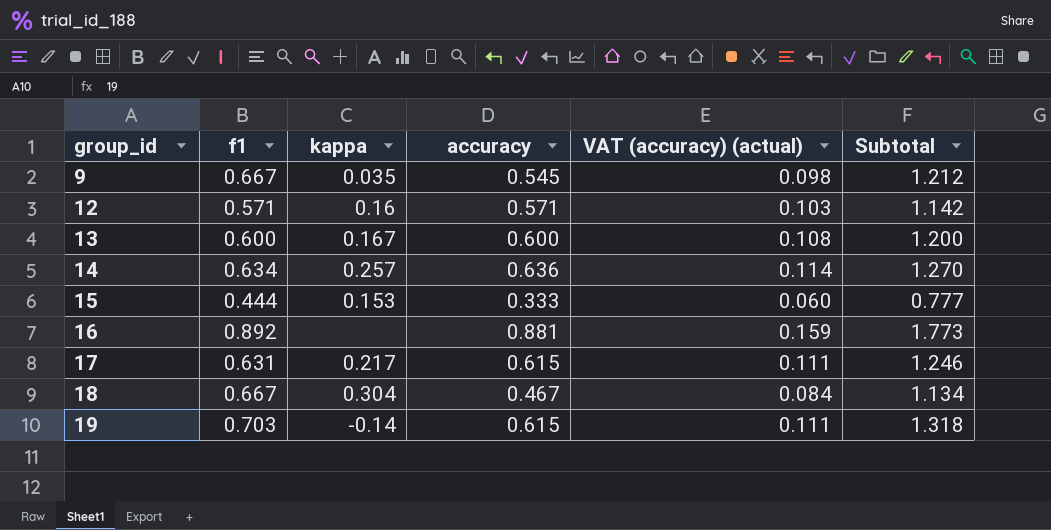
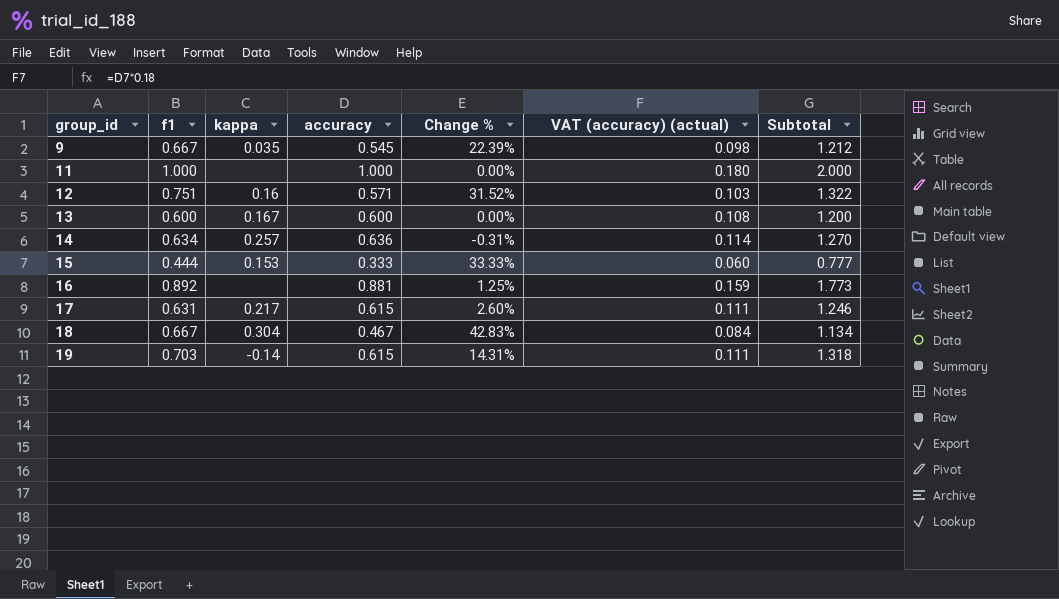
column Change % | formula: none -> ([f1] - [accuracy]) / [accuracy]
row 11: none -> 1.000 | none | 1.000 | 0.00% | 0.180 | 2.000
12 | f1: 0.571 -> 0.751
12 | Subtotal: 1.142 -> 1.322

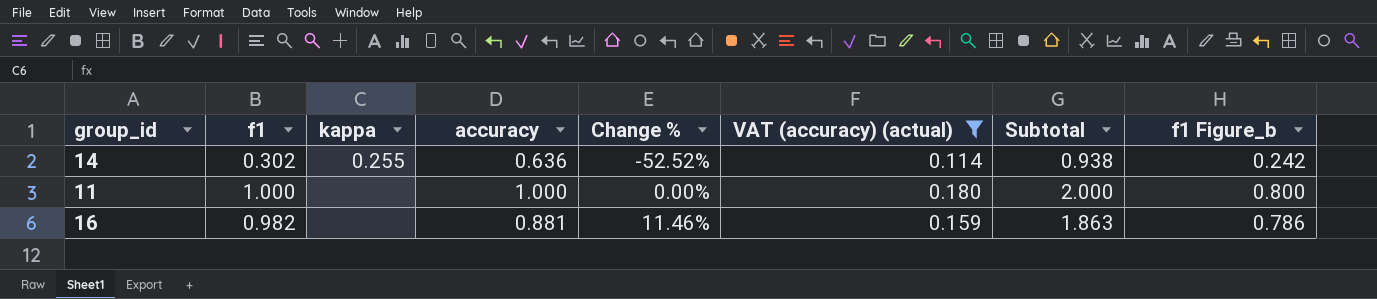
filter: none -> VAT (accuracy) (actual) >= 0.114
row order: group_id ascending -> Change % ascending
column f1 Figure_b | formula: none -> [f1] * 0.8
14 | f1: 0.634 -> 0.302
14 | kappa: 0.257 -> 0.255
14 | Change %: -0.31% -> -52.52%
14 | Subtotal: 1.270 -> 0.938
16 | f1: 0.892 -> 0.982
16 | Change %: 1.25% -> 11.46%
16 | Subtotal: 1.773 -> 1.863

